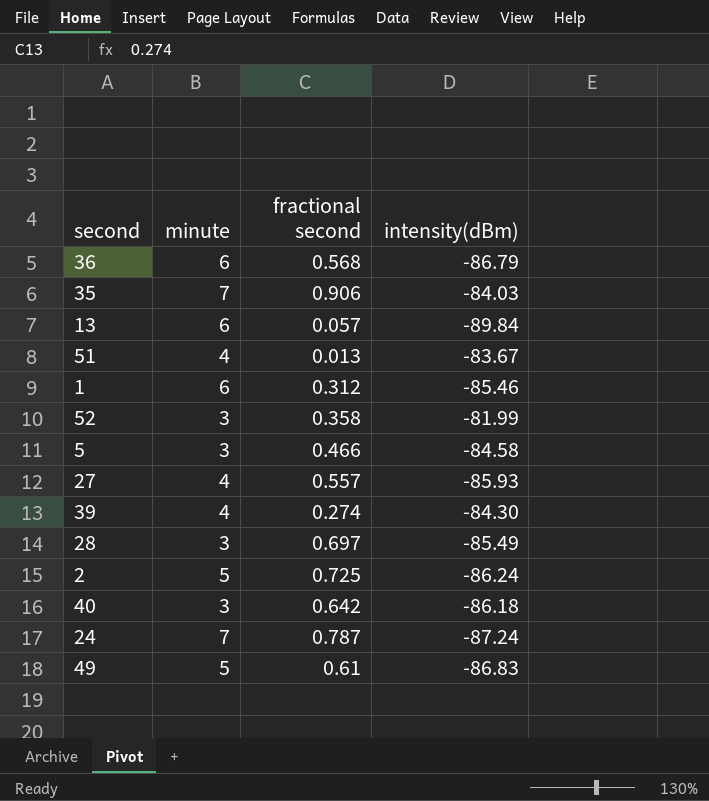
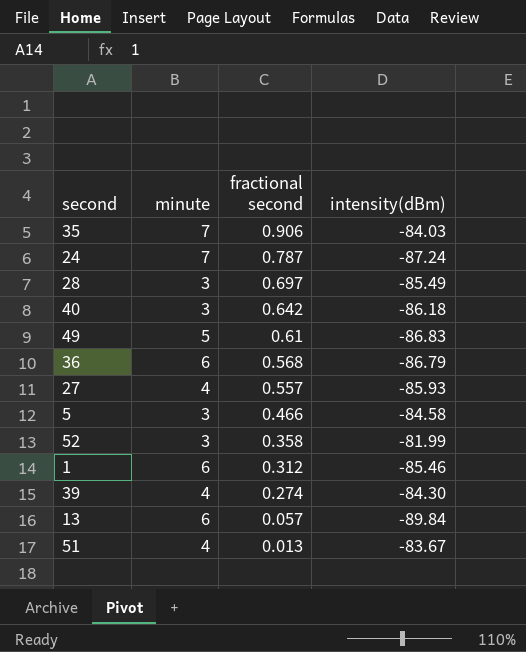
row order: none -> fractional second descending
row 2: 5 | 0.725 | -86.24 -> none

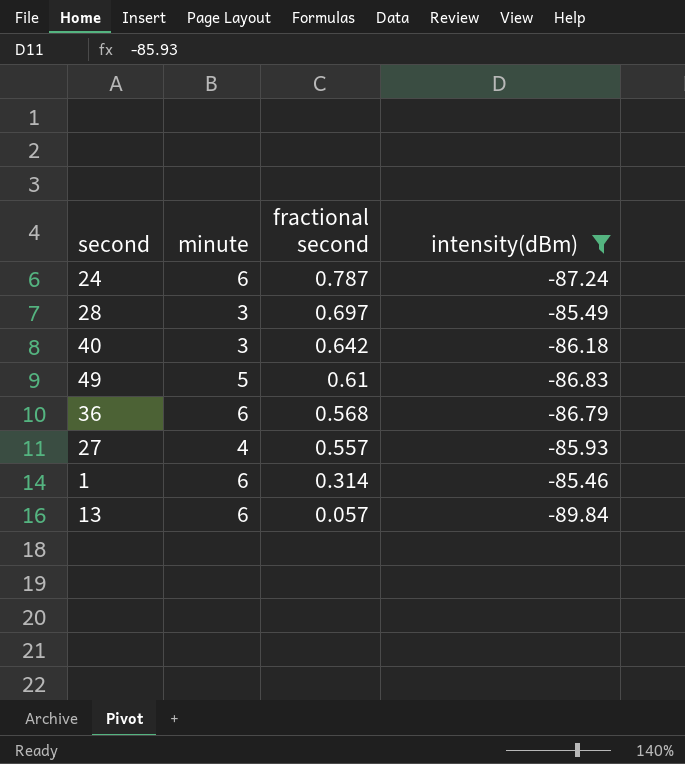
filter: none -> intensity(dBm) <= -85.46
24 | minute: 7 -> 6
1 | fractional second: 0.312 -> 0.314

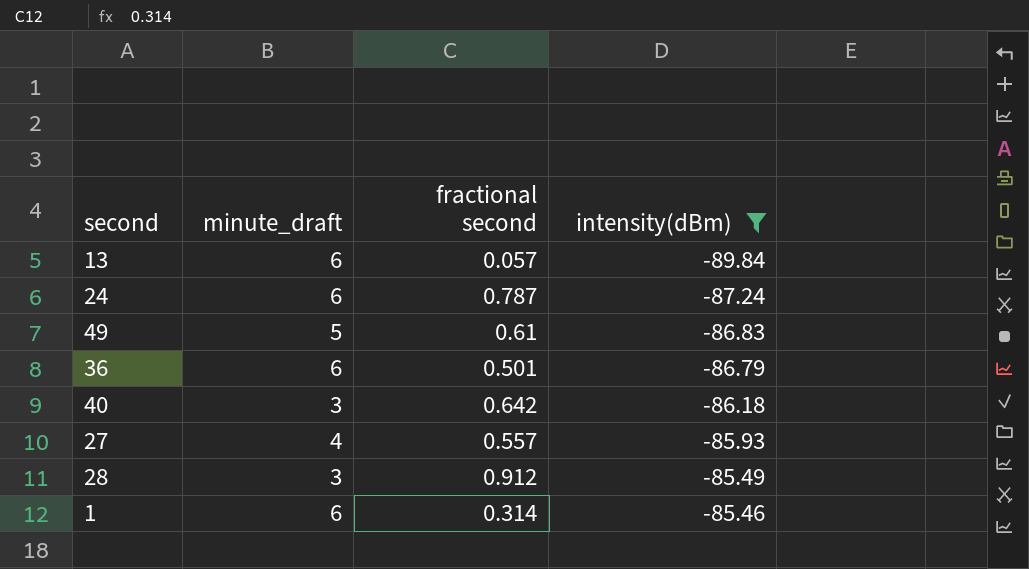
row order: fractional second descending -> intensity(dBm) ascending
column name: minute -> minute_draft
36 | fractional second: 0.568 -> 0.501
28 | fractional second: 0.697 -> 0.912

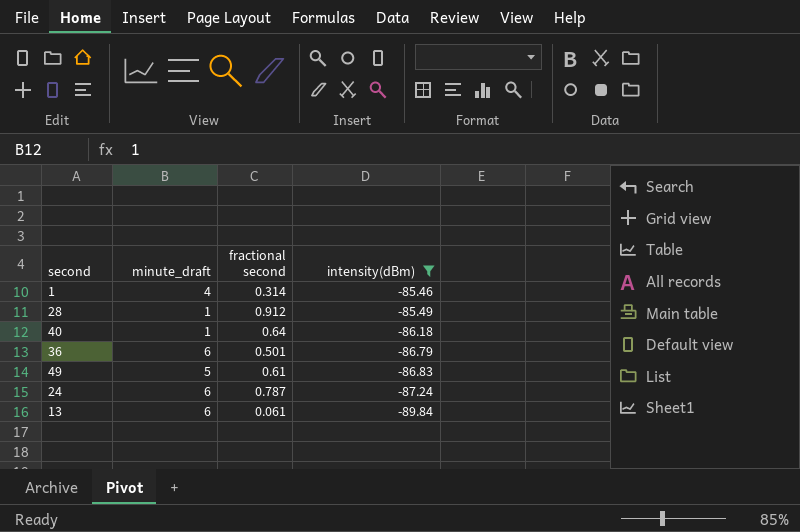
row order: intensity(dBm) ascending -> intensity(dBm) descending
row 27: 4 | 0.557 | -85.93 -> none
1 | minute_draft: 6 -> 4
28 | minute_draft: 3 -> 1
40 | minute_draft: 3 -> 1
40 | fractional second: 0.642 -> 0.64
13 | fractional second: 0.057 -> 0.061

